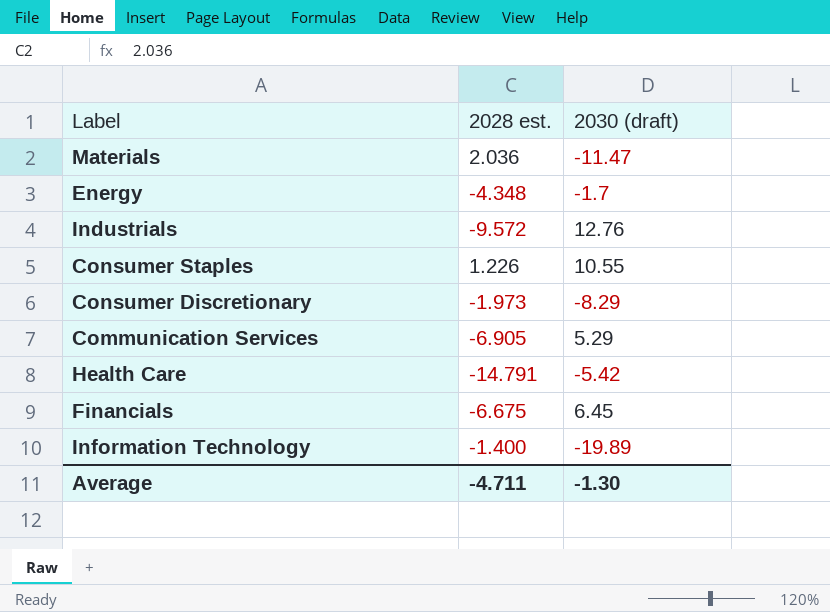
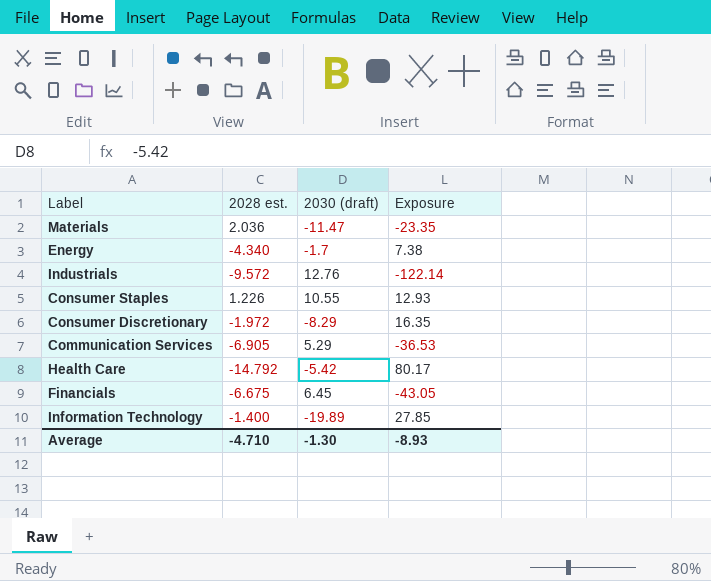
column Exposure | formula: none -> [2028 est.] * [2030 (draft)]
Energy | 2028 est.: -4.348 -> -4.340
Consumer Discretionary | 2028 est.: -1.973 -> -1.972
Health Care | 2028 est.: -14.791 -> -14.792
Average | 2028 est.: -4.711 -> -4.710

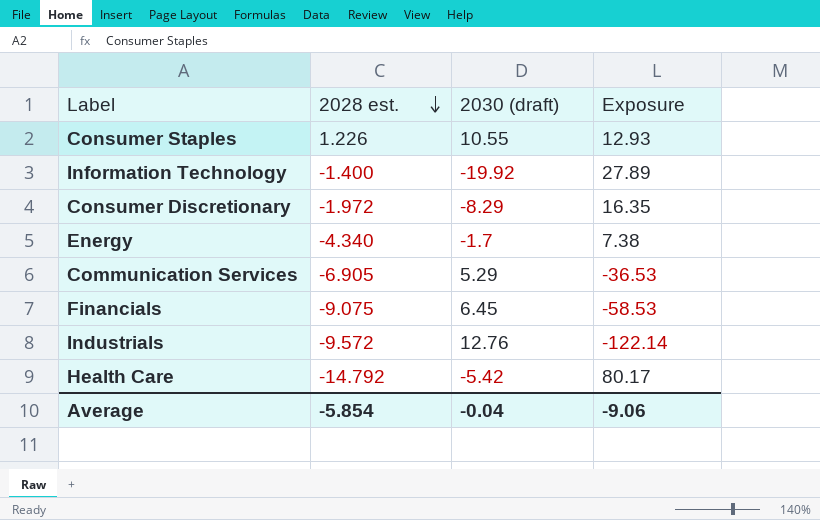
row order: none -> 2028 est. descending
row Materials: 2.036 | -11.47 | -23.35 -> none
Information Technology | 2030 (draft): -19.89 -> -19.92
Information Technology | Exposure: 27.85 -> 27.89
Financials | 2028 est.: -6.675 -> -9.075
Financials | Exposure: -43.05 -> -58.53
Average | 2028 est.: -4.710 -> -5.854
Average | 2030 (draft): -1.30 -> -0.04
Average | Exposure: -8.93 -> -9.06

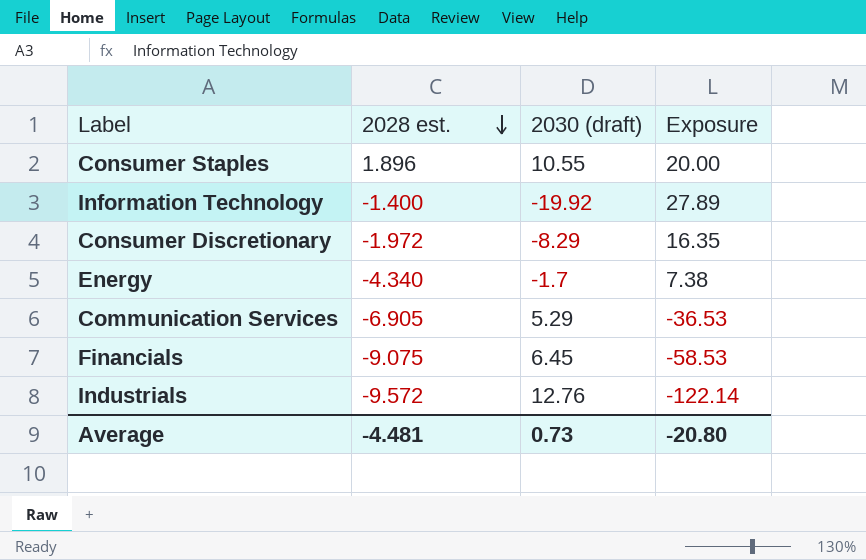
row Health Care: -14.792 | -5.42 | 80.17 -> none
Consumer Staples | 2028 est.: 1.226 -> 1.896
Consumer Staples | Exposure: 12.93 -> 20.00
Average | 2028 est.: -5.854 -> -4.481
Average | 2030 (draft): -0.04 -> 0.73
Average | Exposure: -9.06 -> -20.80

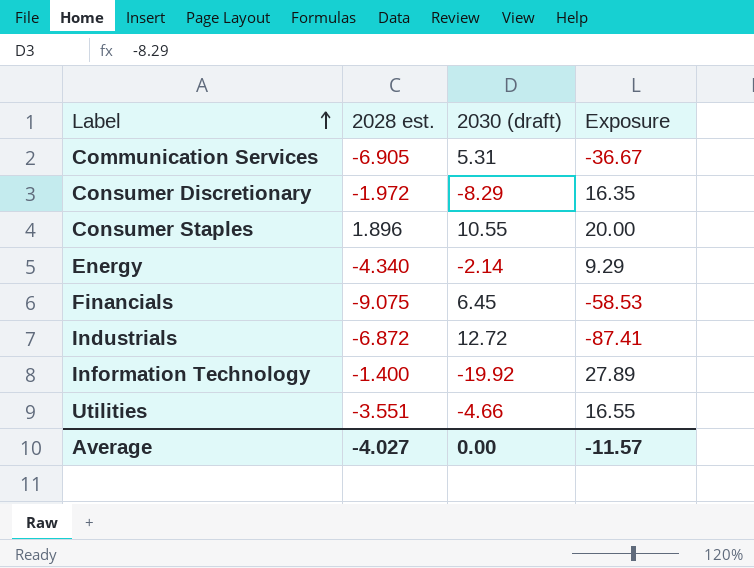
row order: 2028 est. descending -> Label ascending
Communication Services | 2030 (draft): 5.29 -> 5.31
Communication Services | Exposure: -36.53 -> -36.67
Energy | 2030 (draft): -1.7 -> -2.14
Energy | Exposure: 7.38 -> 9.29
Industrials | 2028 est.: -9.572 -> -6.872
Industrials | 2030 (draft): 12.76 -> 12.72
Industrials | Exposure: -122.14 -> -87.41
row Utilities: none -> -3.551 | -4.66 | 16.55
Average | 2028 est.: -4.481 -> -4.027
Average | 2030 (draft): 0.73 -> 0.00
Average | Exposure: -20.80 -> -11.57

